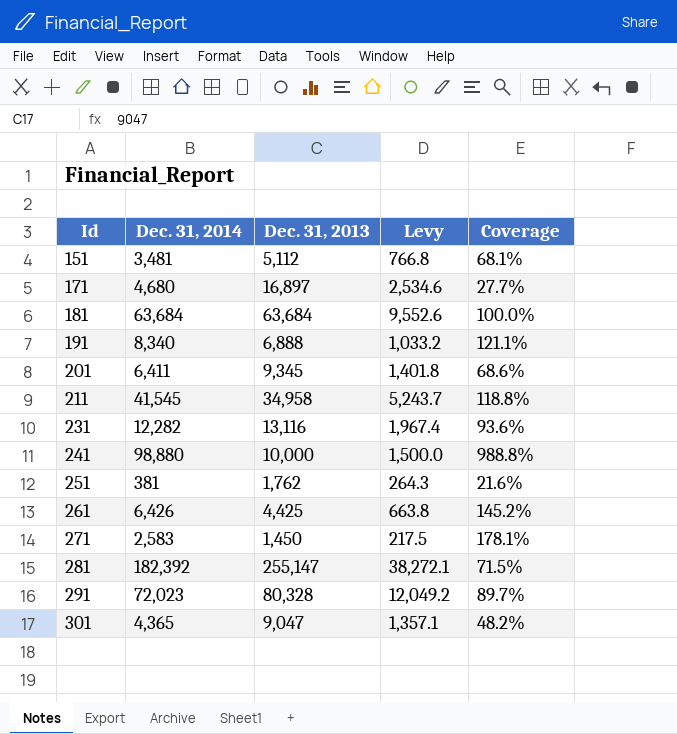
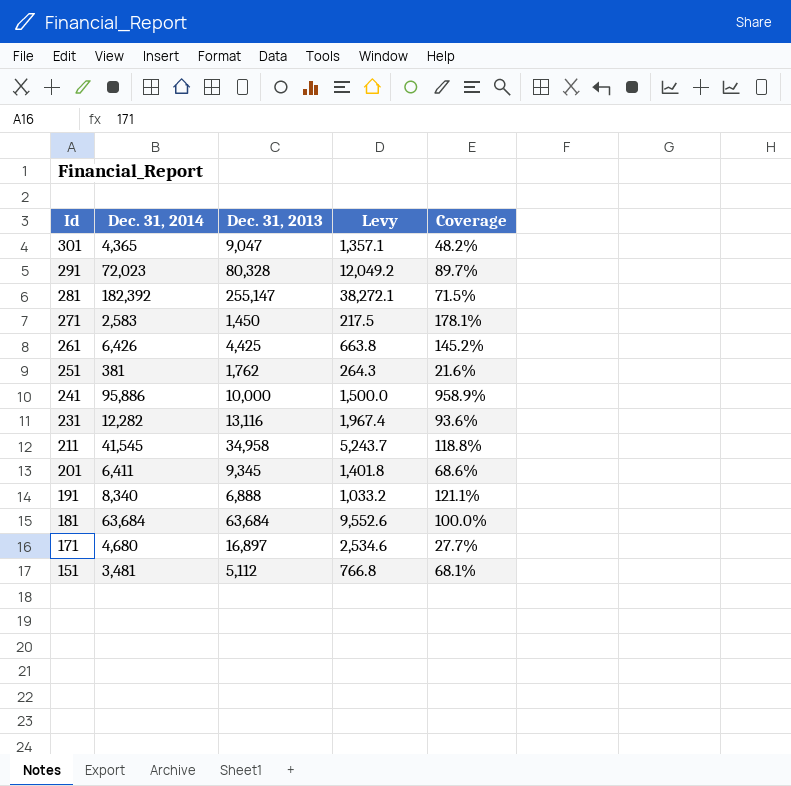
row order: Id ascending -> Id descending
241 | Dec. 31, 2014: 98,880 -> 95,886
241 | Coverage: 988.8% -> 958.9%

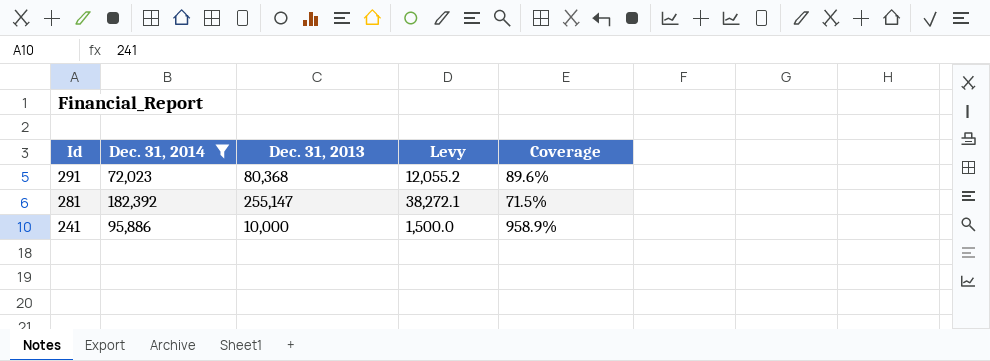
filter: none -> Dec. 31, 2014 >= 72,023
291 | Dec. 31, 2013: 80,328 -> 80,368
291 | Levy: 12,049.2 -> 12,055.2
291 | Coverage: 89.7% -> 89.6%

